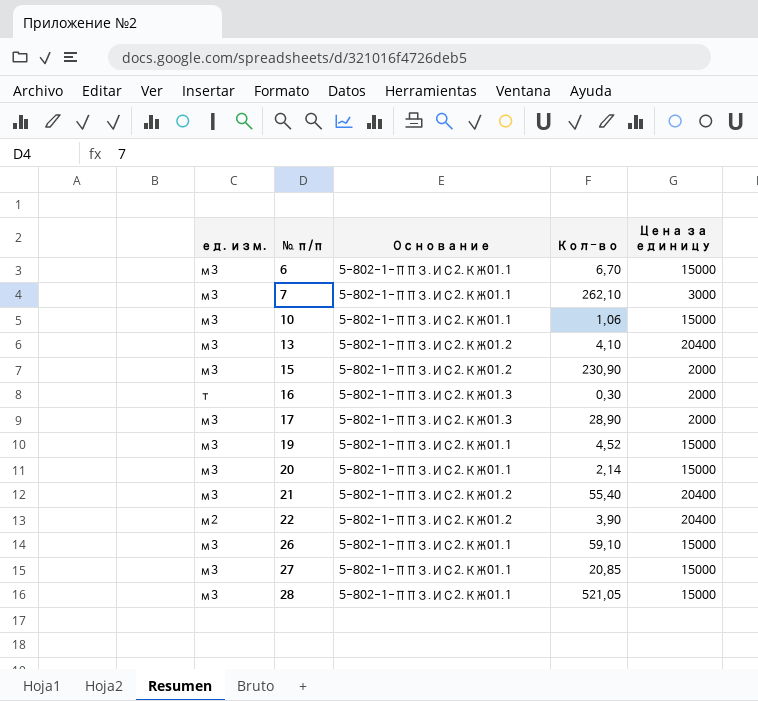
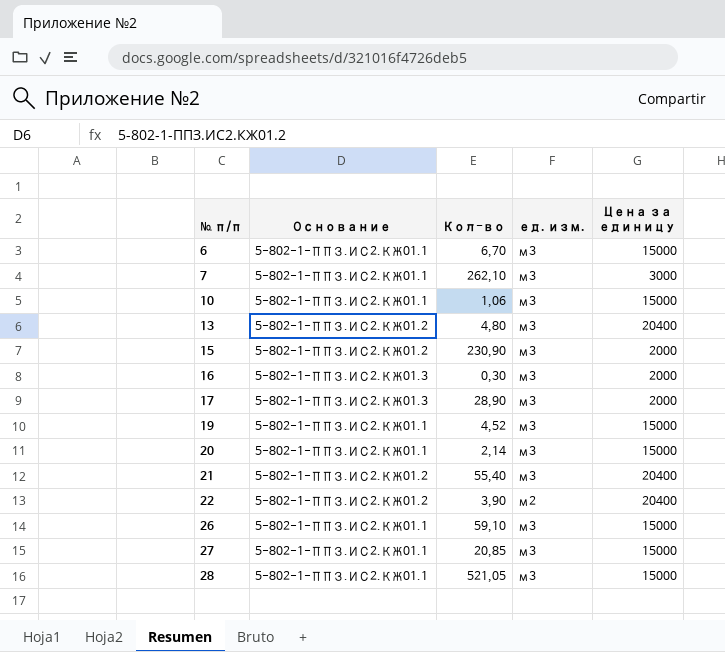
column ед. изм. | position: 1 -> 4
13 | Кол-во: 4,10 -> 4,80
16 | ед. изм.: т -> м3

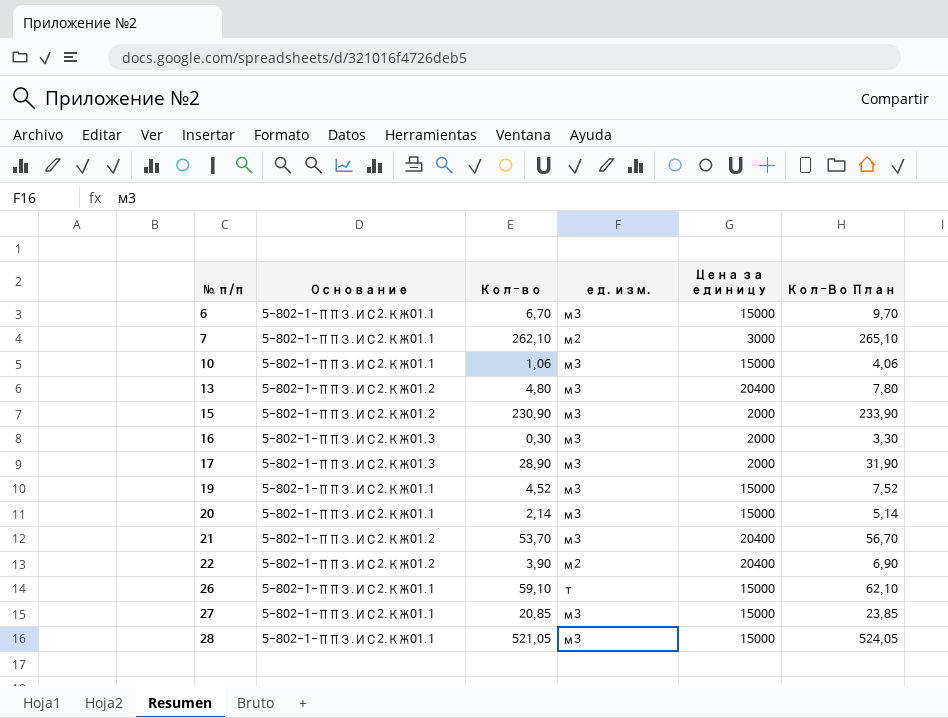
column Кол-Во План | formula: none -> [Кол-во] + 3
7 | ед. изм.: м3 -> м2
21 | Кол-во: 55,40 -> 53,70
26 | ед. изм.: м3 -> т

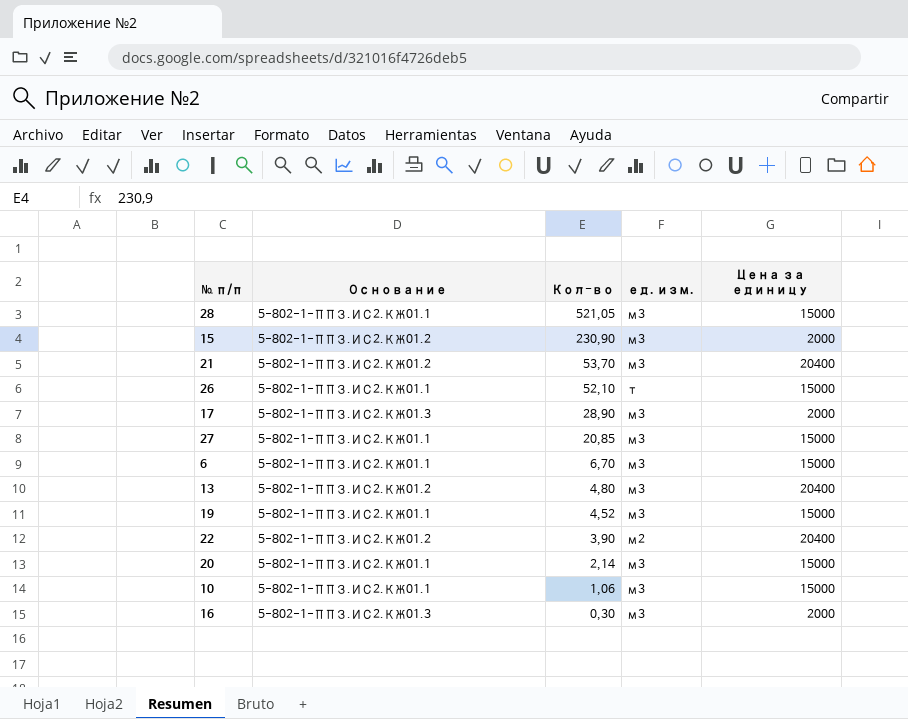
row order: № п/п ascending -> Кол-во descending
column Кол-Во План | formula: [Кол-во] + 3 -> none
row 7: 5-802-1-ППЗ.ИС2.КЖ01.1 | 262,10 | м2 | 3000 | 265,10 -> none
26 | Кол-во: 59,10 -> 52,10

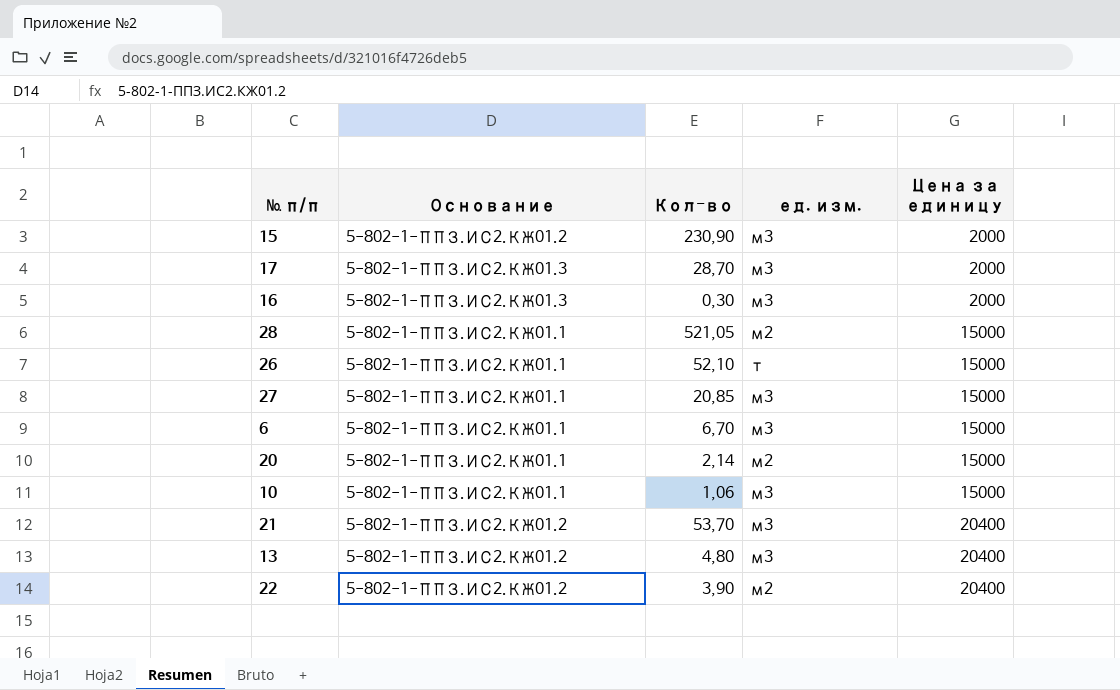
row order: Кол-во descending -> Цена за единицу ascending
row 19: 5-802-1-ППЗ.ИС2.КЖ01.1 | 4,52 | м3 | 15000 -> none
17 | Кол-во: 28,90 -> 28,70
28 | ед. изм.: м3 -> м2
20 | ед. изм.: м3 -> м2

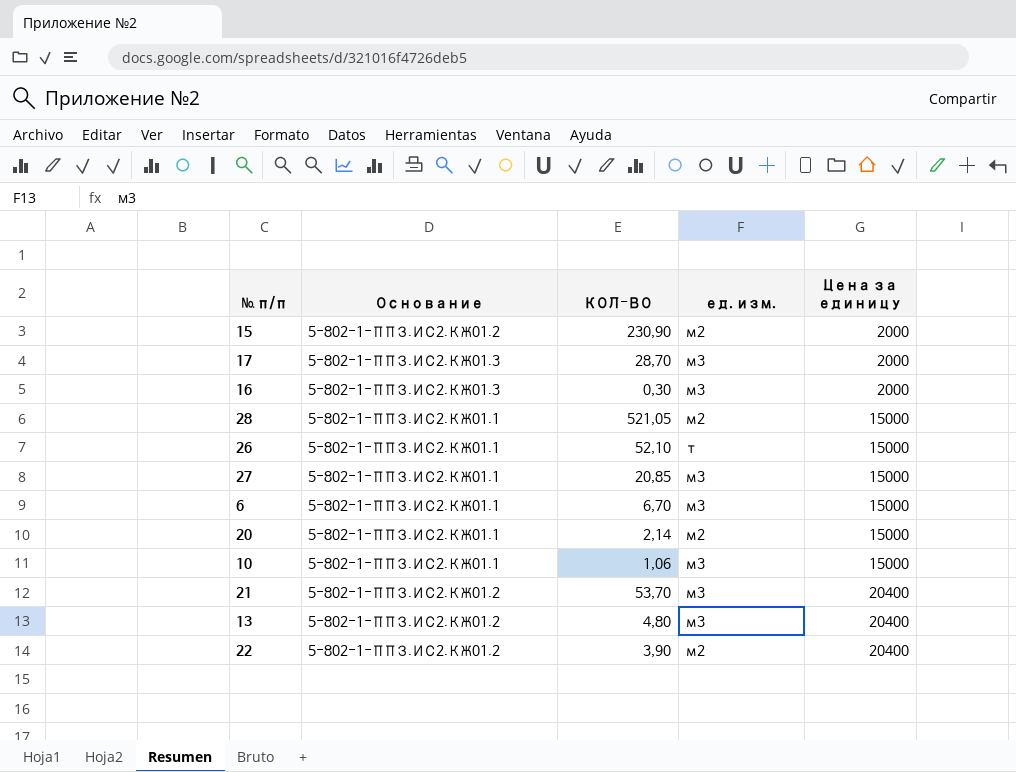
column name: Кол-во -> КОЛ-ВО
15 | ед. изм.: м3 -> м2

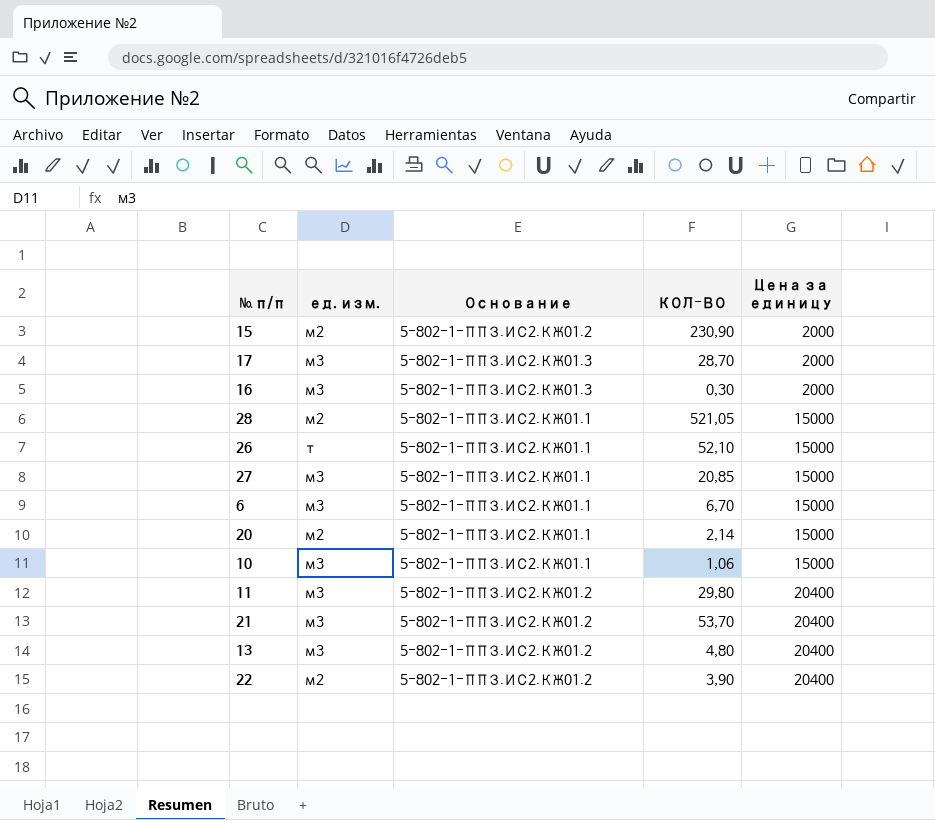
column ед. изм. | position: 4 -> 2
row 11: none -> м3 | 5-802-1-ППЗ.ИС2.КЖ01.2 | 29,80 | 20400

